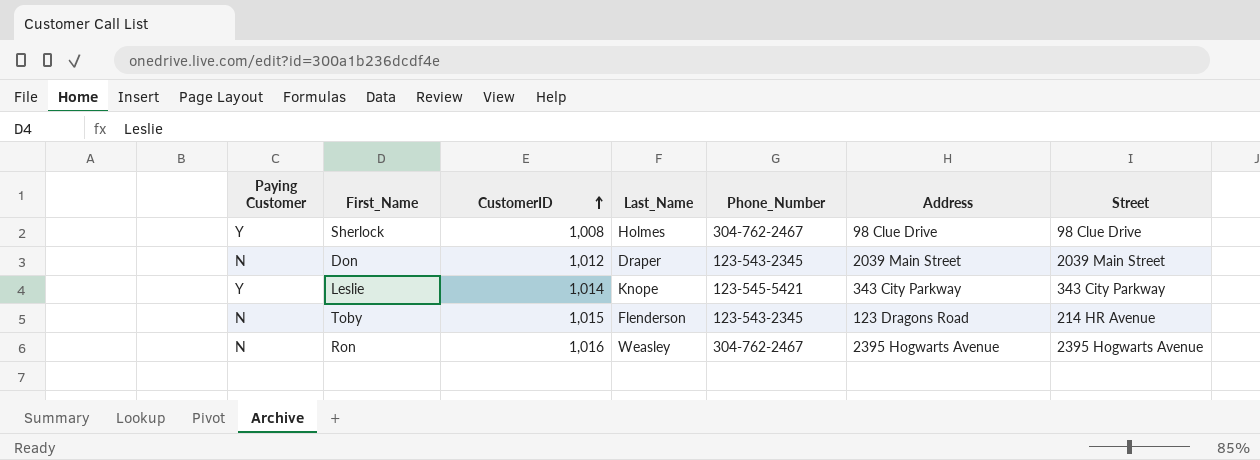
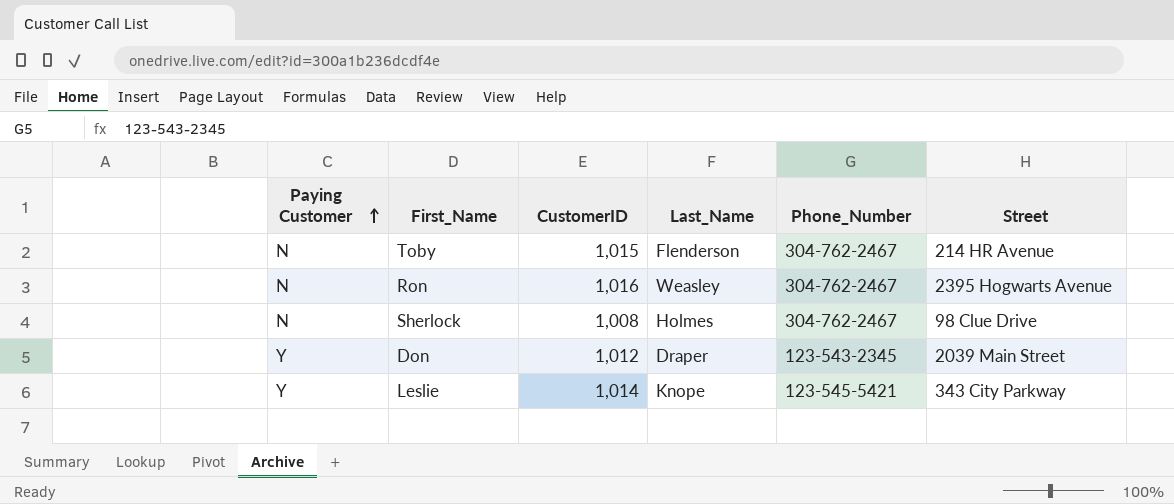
row order: CustomerID ascending -> Paying Customer ascending
column Address | position: 6 -> none
Toby | Phone_Number: 123-543-2345 -> 304-762-2467
Sherlock | Paying Customer: Y -> N
Don | Paying Customer: N -> Y

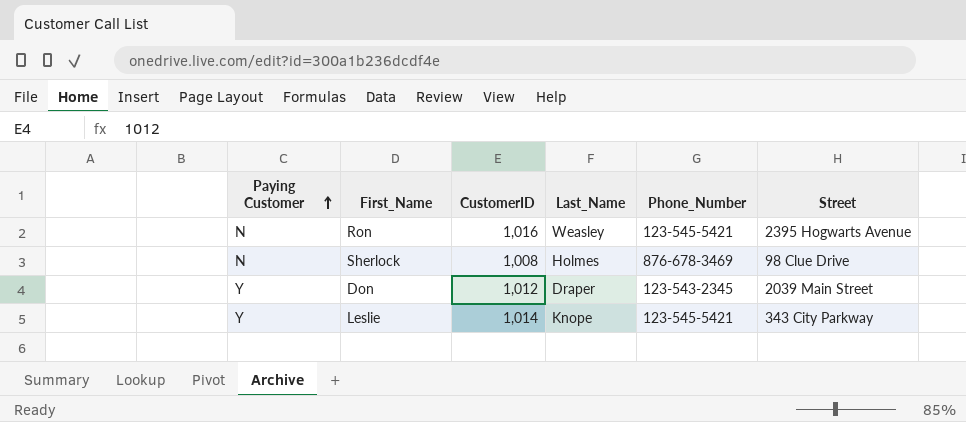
row Toby: N | 1,015 | Flenderson | 304-762-2467 | 214 HR Avenue -> none
Ron | Phone_Number: 304-762-2467 -> 123-545-5421
Sherlock | Phone_Number: 304-762-2467 -> 876-678-3469

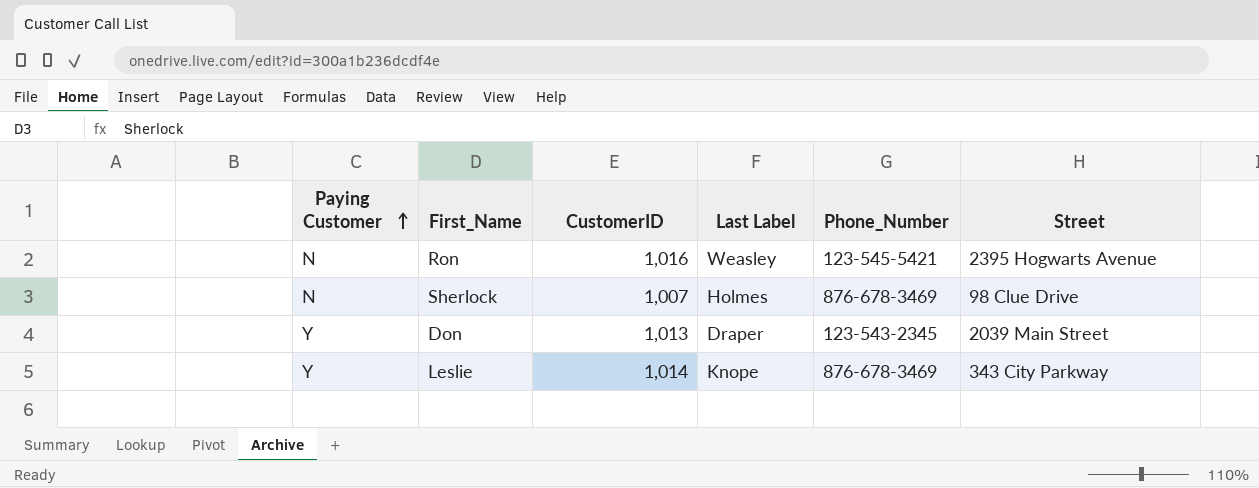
column name: Last_Name -> Last Label
Sherlock | CustomerID: 1,008 -> 1,007
Don | CustomerID: 1,012 -> 1,013
Leslie | Phone_Number: 123-545-5421 -> 876-678-3469

